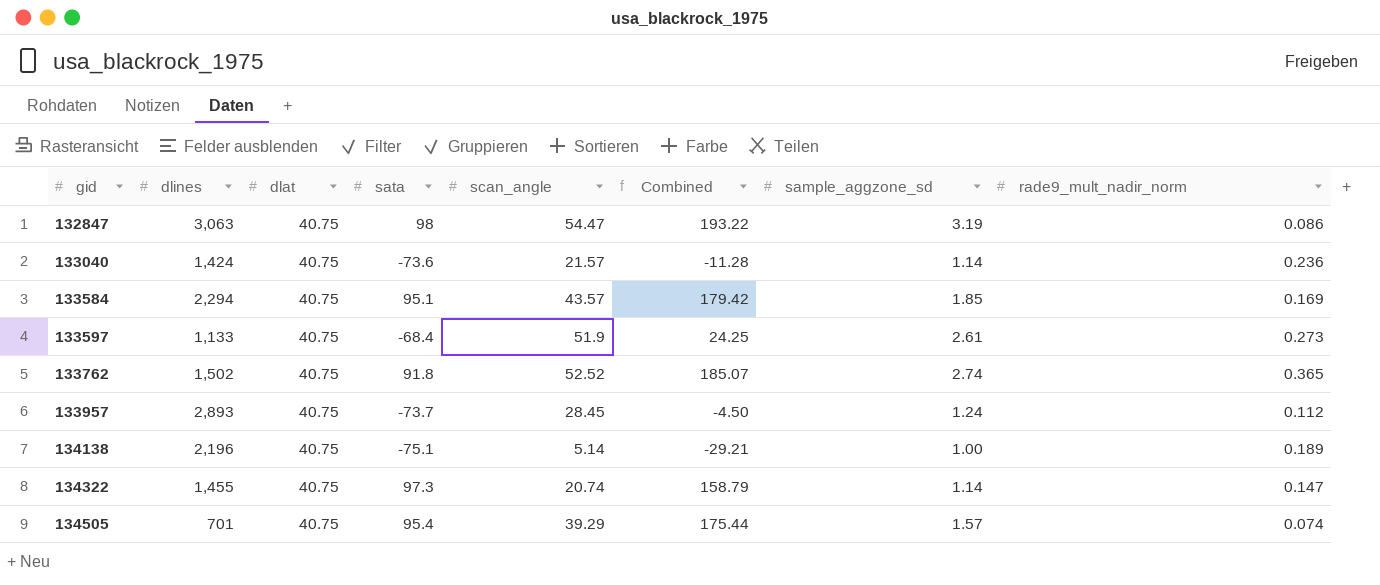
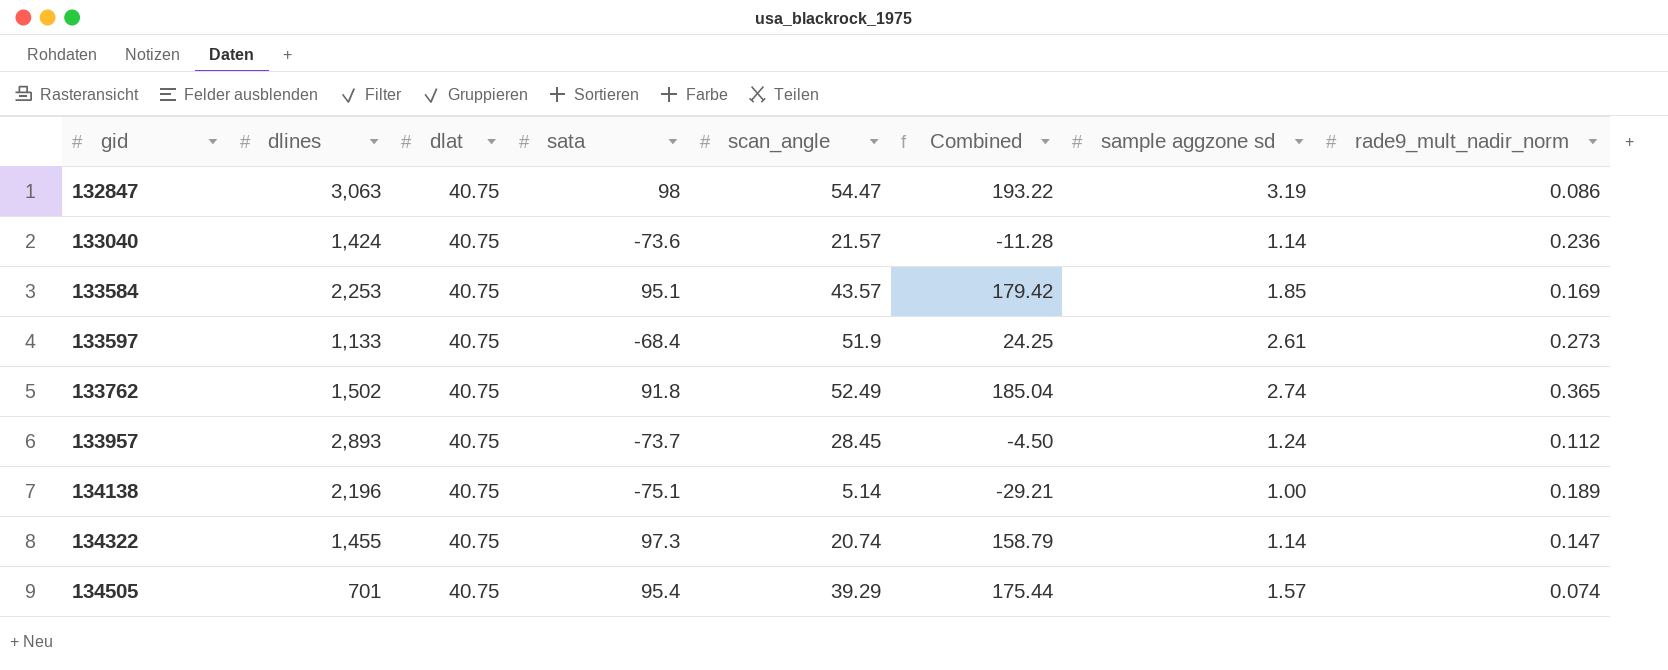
column name: sample_aggzone_sd -> sample aggzone sd
133584 | dlines: 2,294 -> 2,253
133762 | scan_angle: 52.52 -> 52.49
133762 | Combined: 185.07 -> 185.04

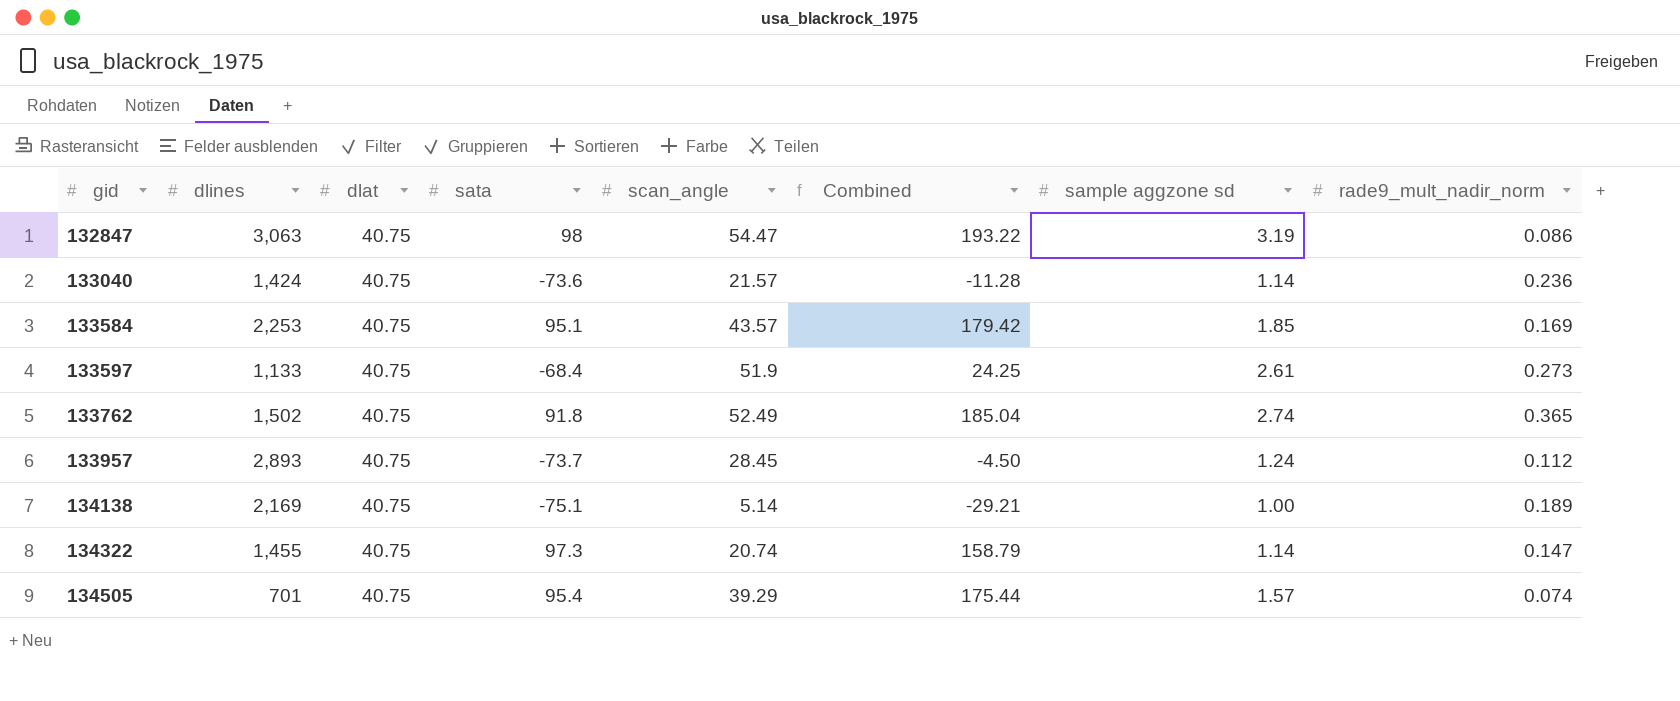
134138 | dlines: 2,196 -> 2,169

